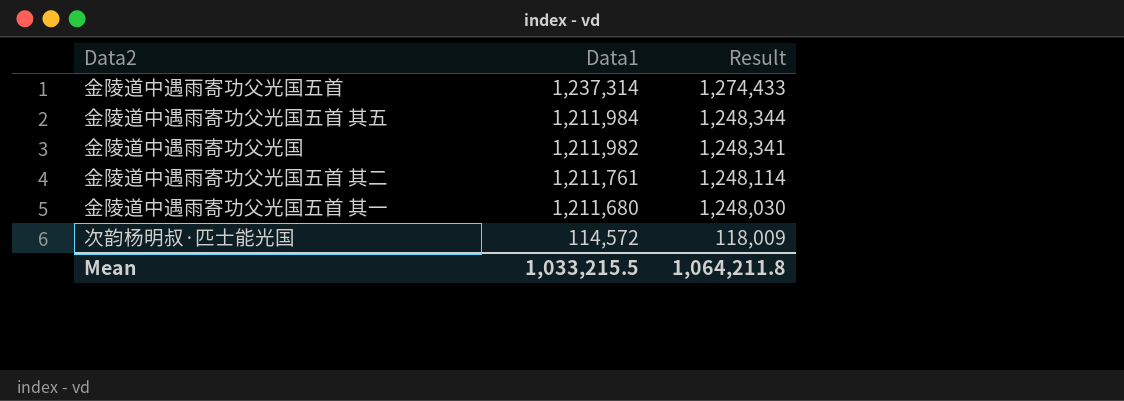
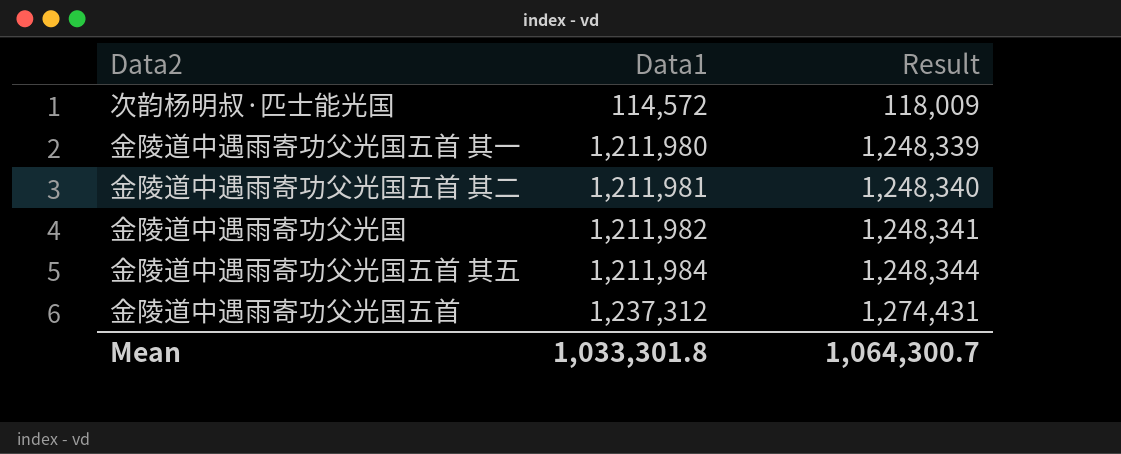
row order: Data1 descending -> Data1 ascending
金陵道中遇雨寄功父光国五首 其一 | Data1: 1,211,680 -> 1,211,980
金陵道中遇雨寄功父光国五首 其一 | Result: 1,248,030 -> 1,248,339
金陵道中遇雨寄功父光国五首 其二 | Data1: 1,211,761 -> 1,211,981
金陵道中遇雨寄功父光国五首 其二 | Result: 1,248,114 -> 1,248,340
金陵道中遇雨寄功父光国五首 | Data1: 1,237,314 -> 1,237,312
金陵道中遇雨寄功父光国五首 | Result: 1,274,433 -> 1,274,431
Mean | Data1: 1,033,215.5 -> 1,033,301.8
Mean | Result: 1,064,211.8 -> 1,064,300.7

